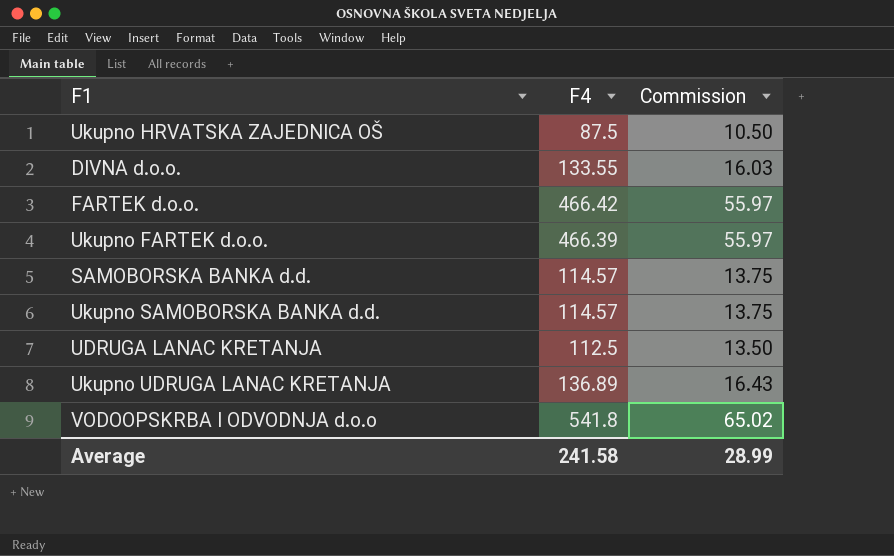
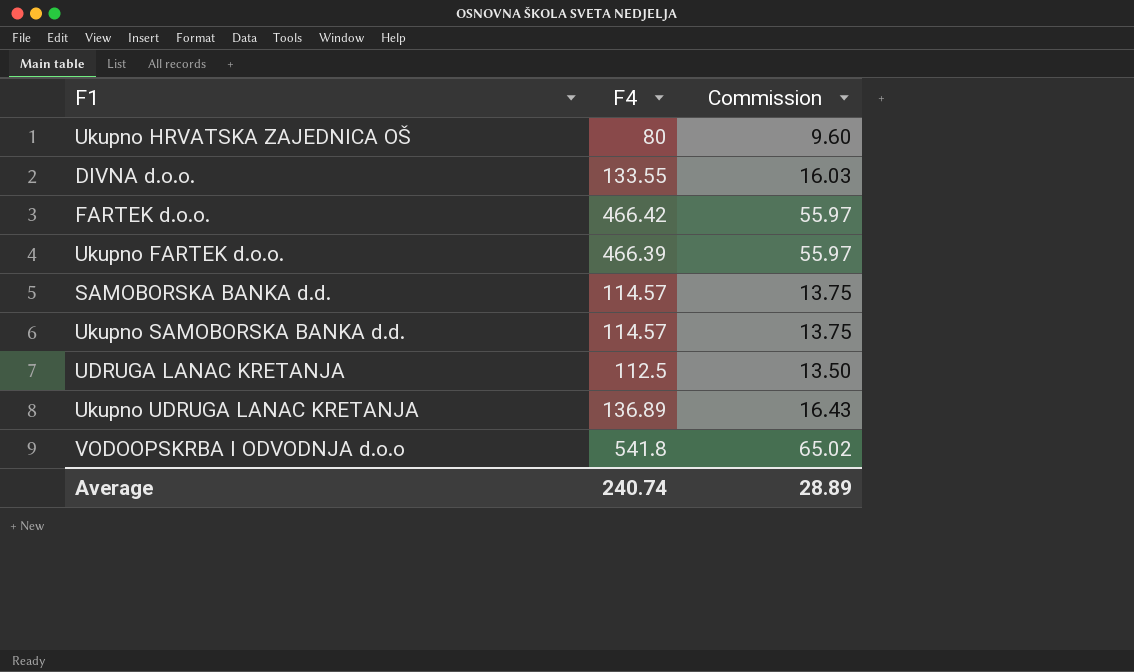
Ukupno HRVATSKA ZAJEDNICA OŠ | F4: 87.5 -> 80
Ukupno HRVATSKA ZAJEDNICA OŠ | Commission: 10.50 -> 9.60
Average | F4: 241.58 -> 240.74
Average | Commission: 28.99 -> 28.89

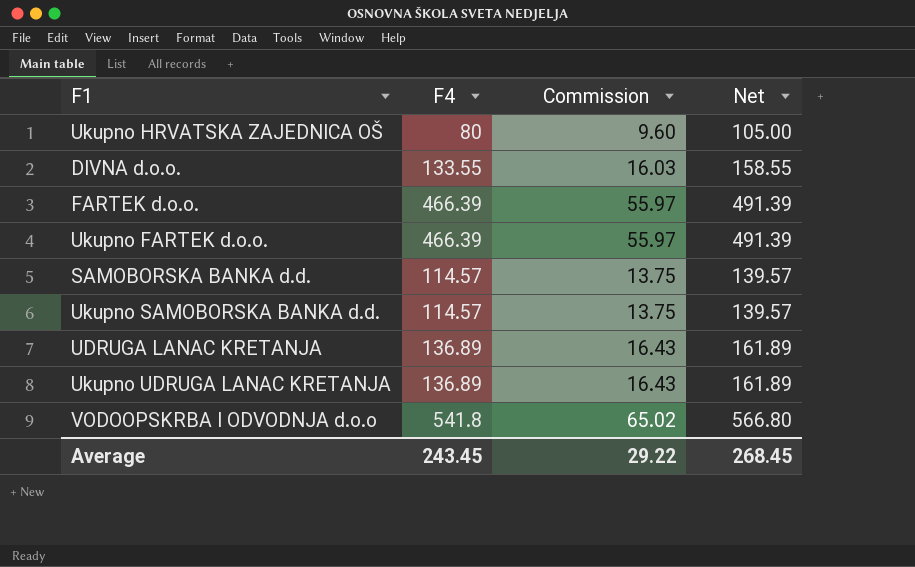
column Net | formula: none -> [F4] + 25
FARTEK d.o.o. | F4: 466.42 -> 466.39
UDRUGA LANAC KRETANJA | F4: 112.5 -> 136.89
UDRUGA LANAC KRETANJA | Commission: 13.50 -> 16.43
Average | F4: 240.74 -> 243.45
Average | Commission: 28.89 -> 29.22

